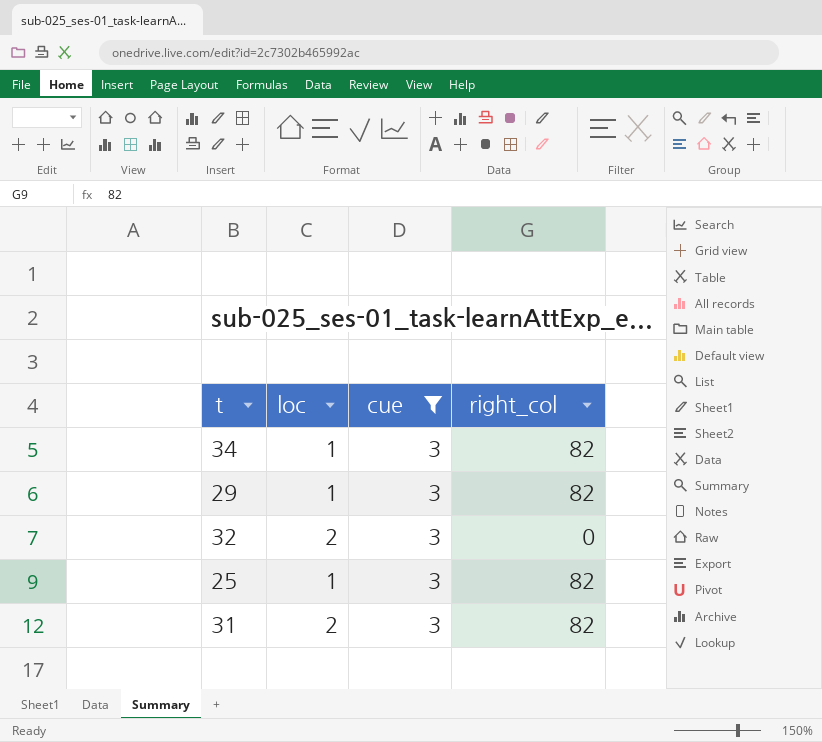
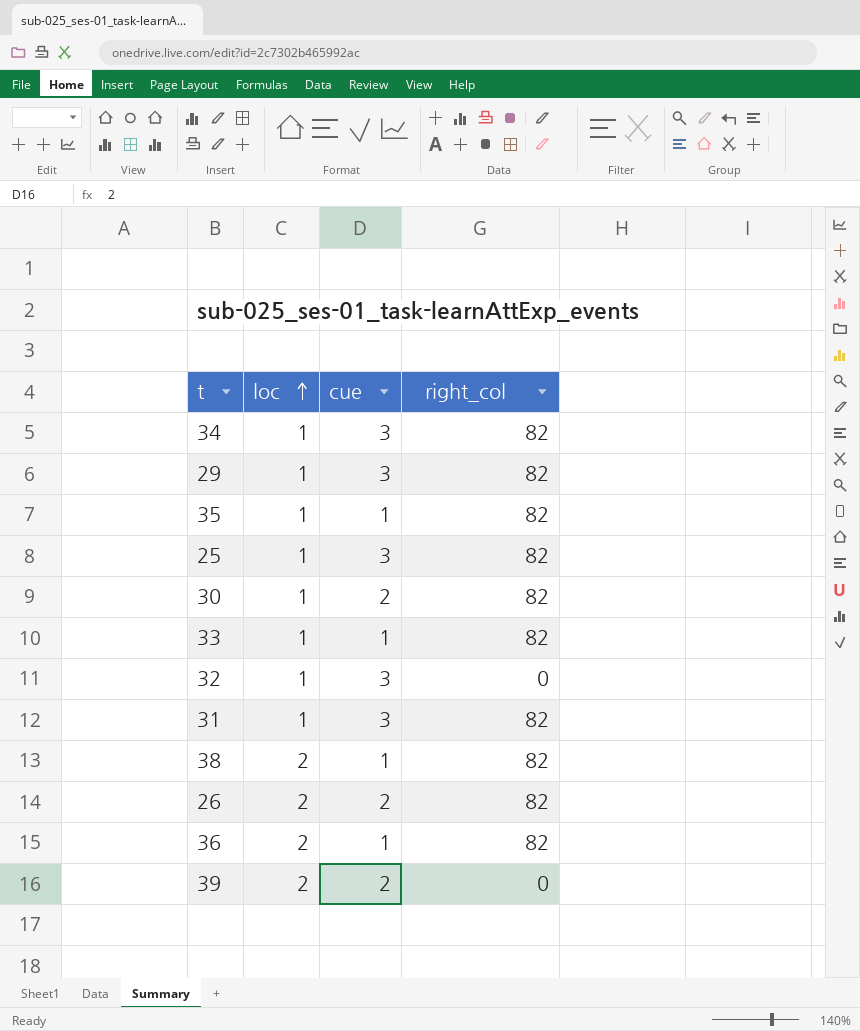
filter: cue = 3 -> none
row order: none -> loc ascending
32 | loc: 2 -> 1
31 | loc: 2 -> 1

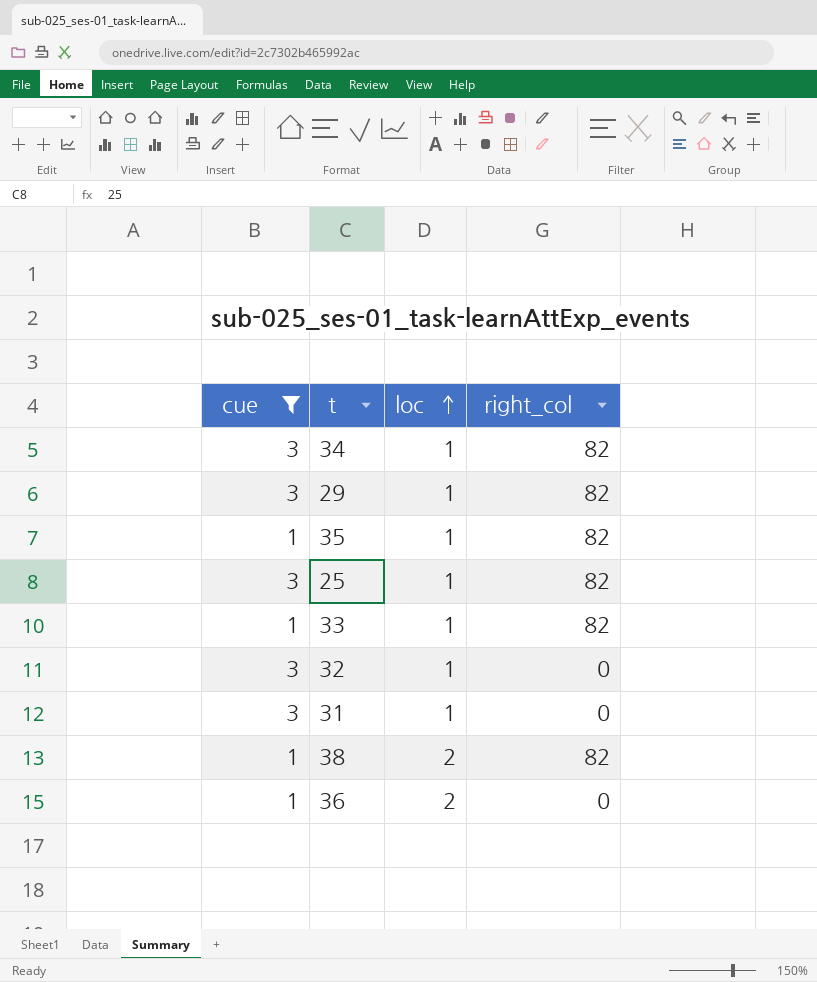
filter: none -> cue != 2
column cue | position: 3 -> 1
31 | right_col: 82 -> 0
36 | right_col: 82 -> 0

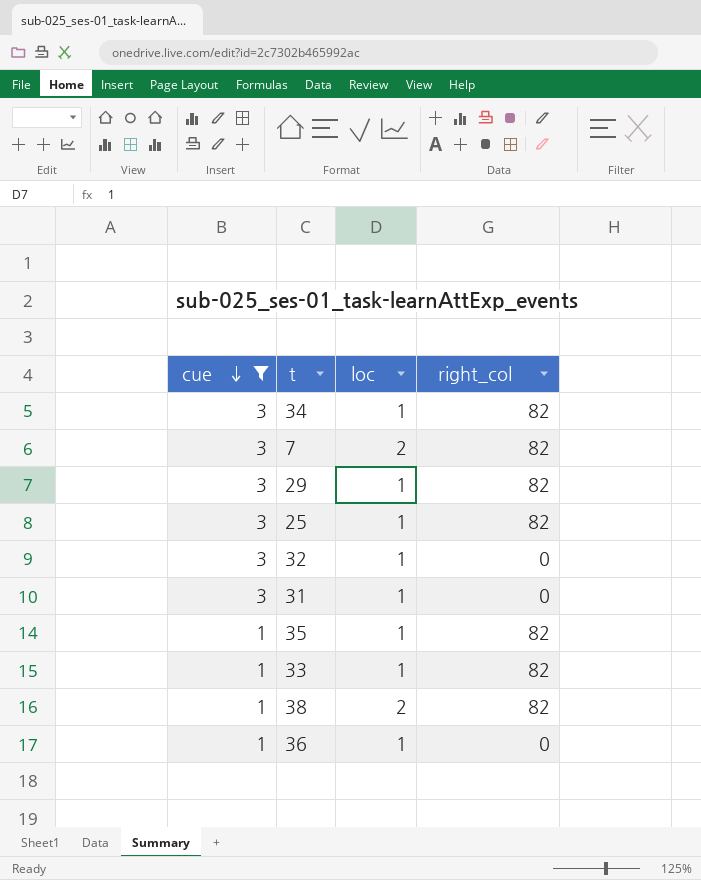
row order: loc ascending -> cue descending
row 7: none -> 3 | 2 | 82
36 | loc: 2 -> 1

